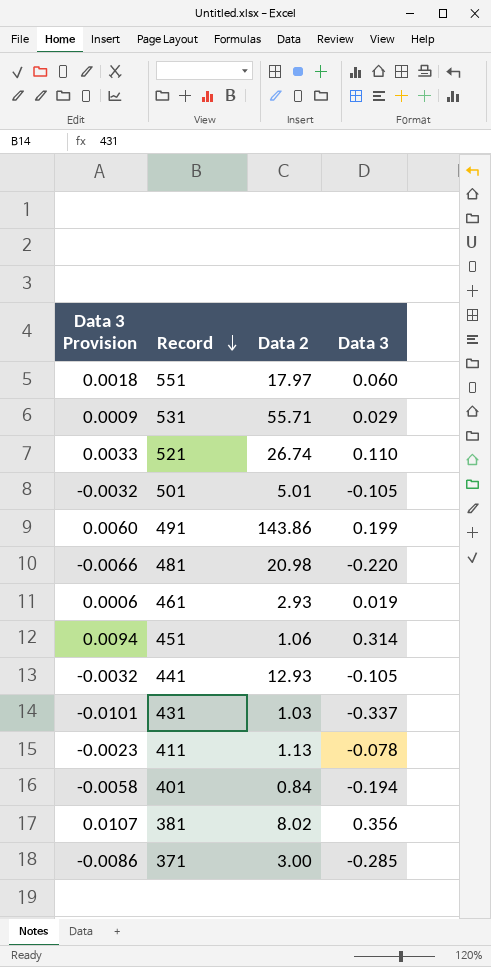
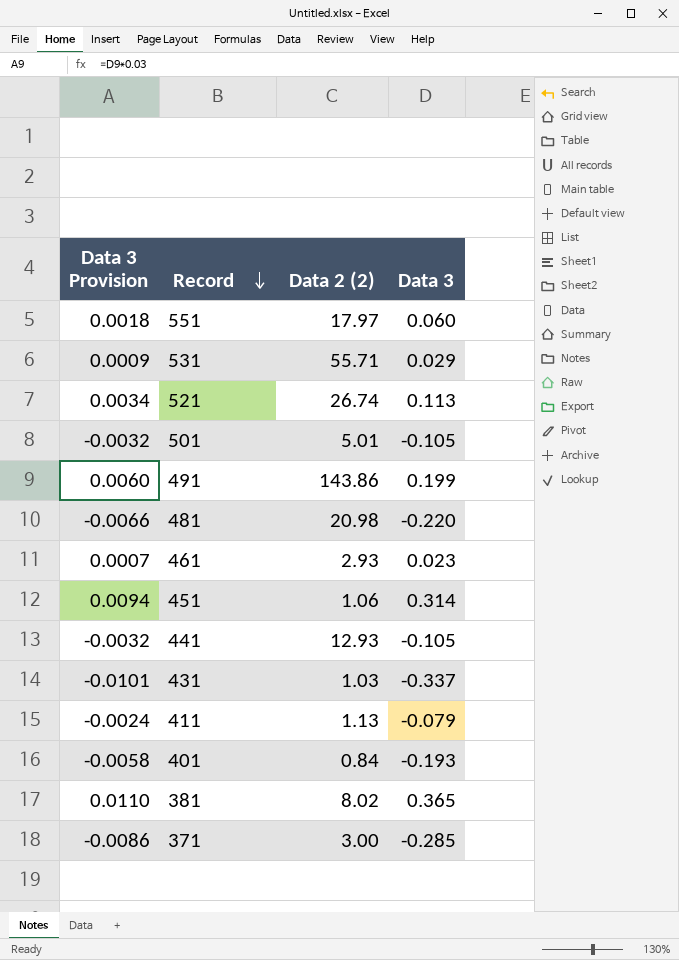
column name: Data 2 -> Data 2 (2)
521 | Data 3 Provision: 0.0033 -> 0.0034
521 | Data 3: 0.110 -> 0.113
461 | Data 3 Provision: 0.0006 -> 0.0007
461 | Data 3: 0.019 -> 0.023
411 | Data 3 Provision: -0.0023 -> -0.0024
411 | Data 3: -0.078 -> -0.079
401 | Data 3: -0.194 -> -0.193
381 | Data 3 Provision: 0.0107 -> 0.0110
381 | Data 3: 0.356 -> 0.365

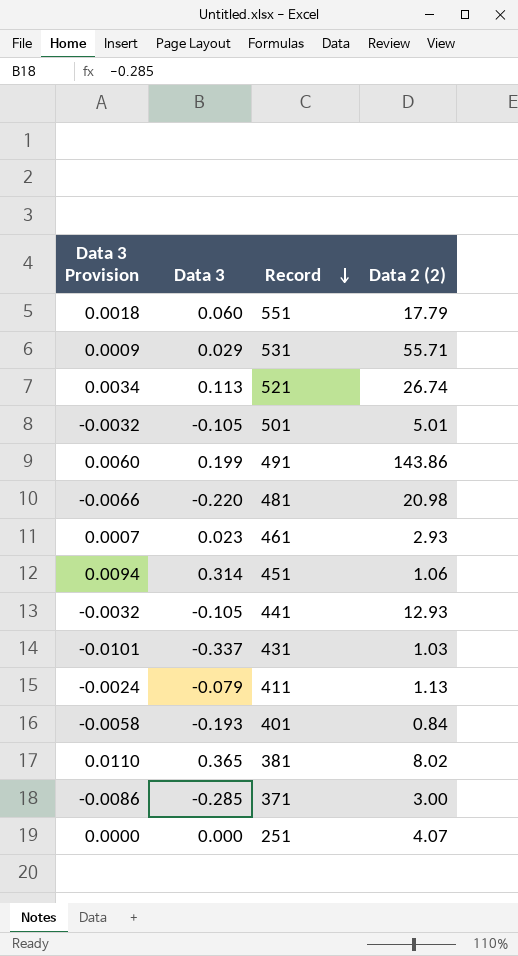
column Data 3 | position: 4 -> 2
551 | Data 2 (2): 17.97 -> 17.79
row 251: none -> 0.0000 | 0.000 | 4.07

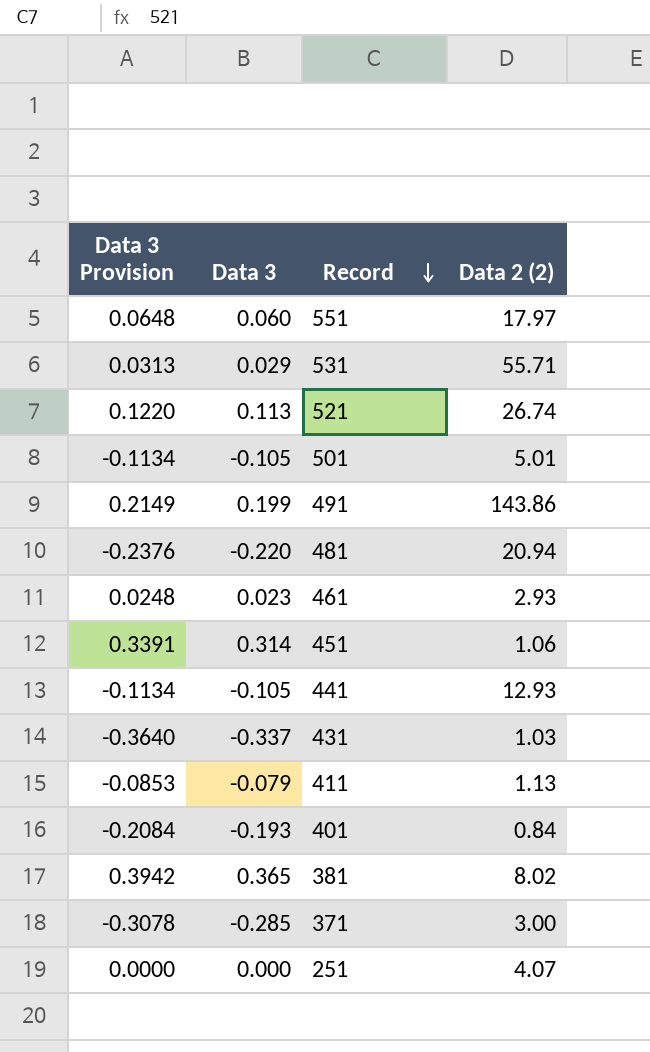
column Data 3 Provision | formula: [Data 3] * 0.03 -> [Data 3] * 1.08
551 | Data 2 (2): 17.79 -> 17.97
481 | Data 2 (2): 20.98 -> 20.94

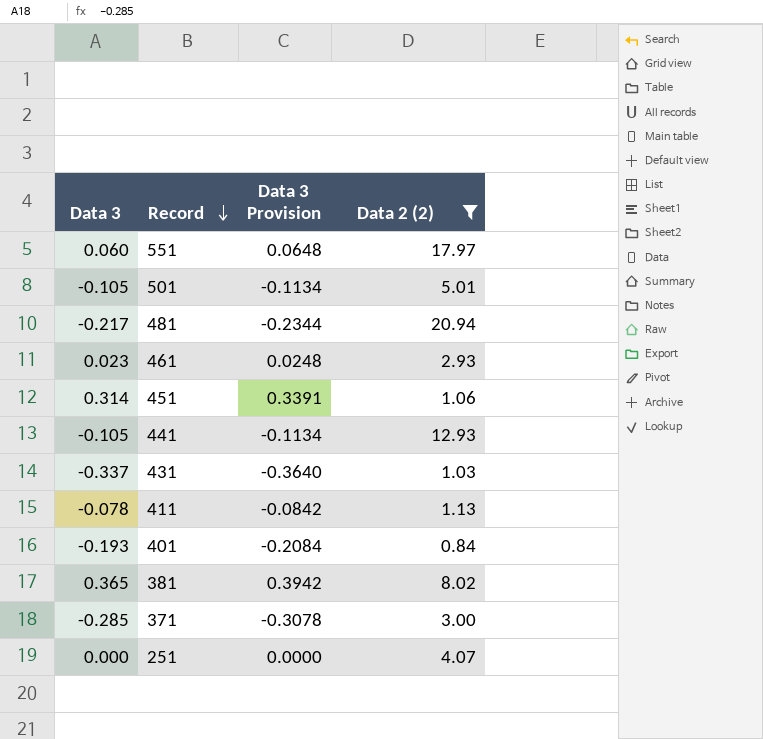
filter: none -> Data 2 (2) <= 20.94
column Data 3 Provision | position: 1 -> 3
481 | Data 3: -0.220 -> -0.217
481 | Data 3 Provision: -0.2376 -> -0.2344
411 | Data 3: -0.079 -> -0.078
411 | Data 3 Provision: -0.0853 -> -0.0842

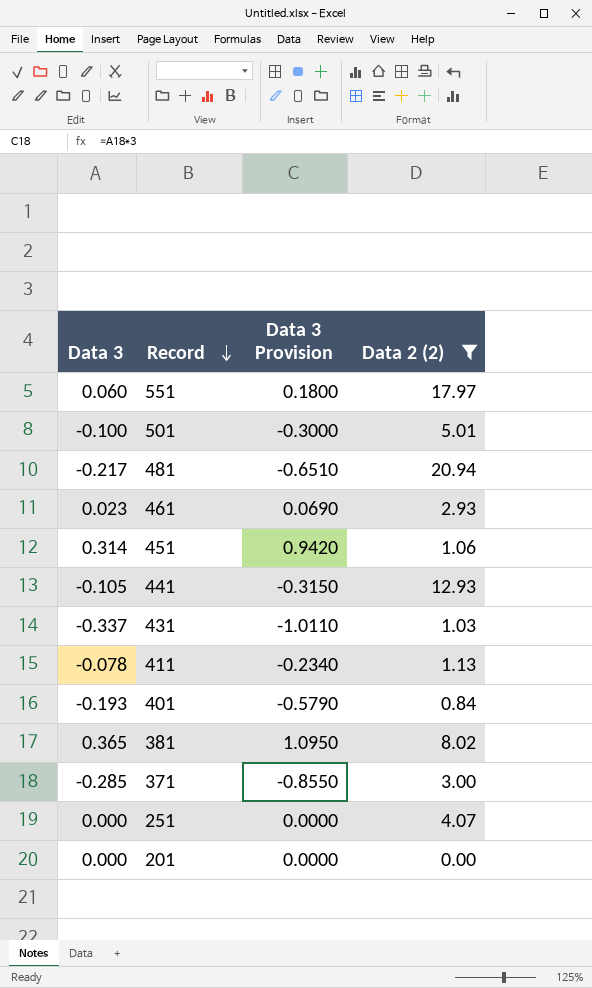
column Data 3 Provision | formula: [Data 3] * 1.08 -> [Data 3] * 3
501 | Data 3: -0.105 -> -0.100
row 201: none -> 0.000 | 0.0000 | 0.00

